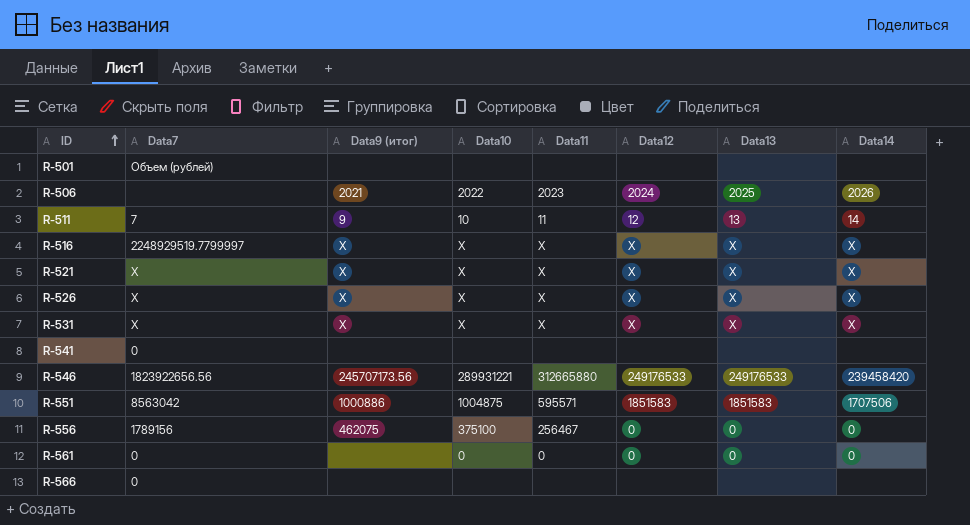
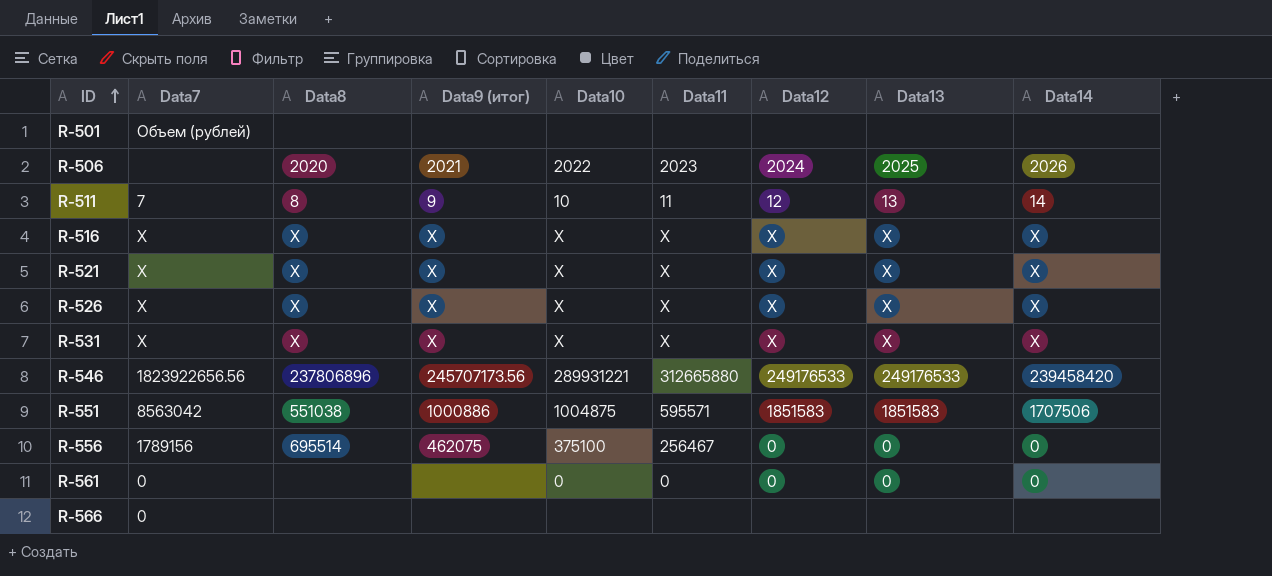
column Data8 | position: none -> 3
row R-541: 0 | none | none | none | none | none | none -> none
R-516 | Data7: 2248929519.7799997 -> X

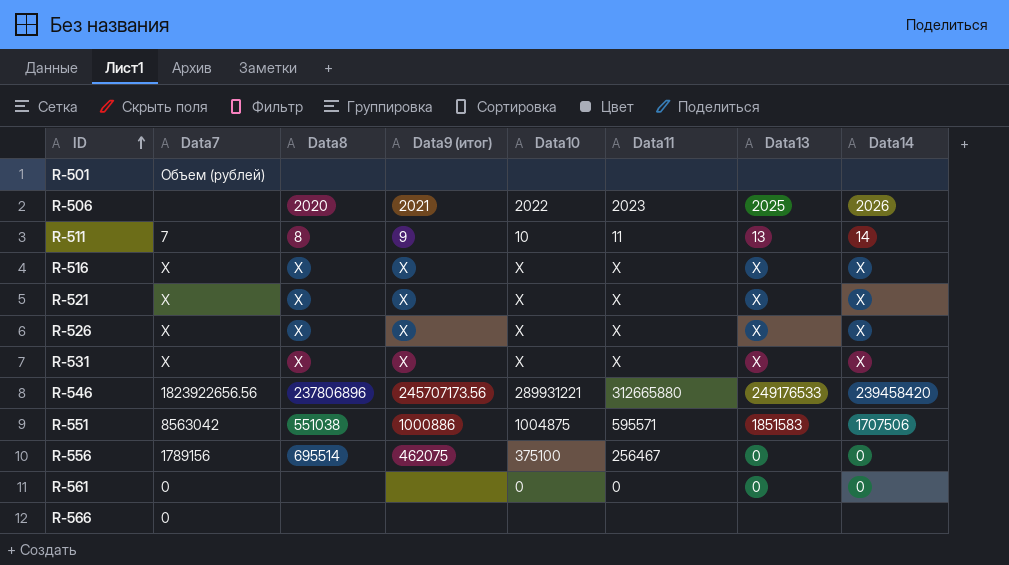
column Data12 | position: 7 -> none

